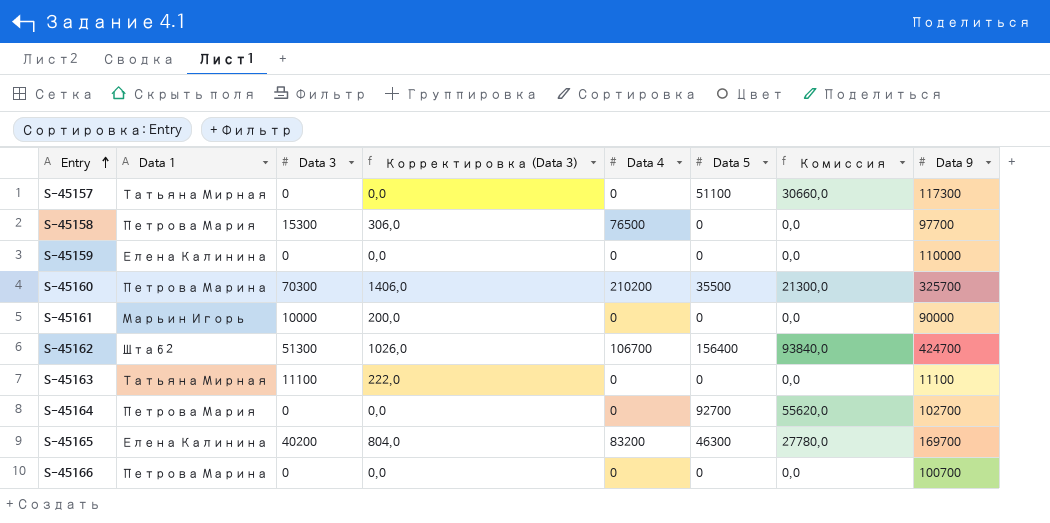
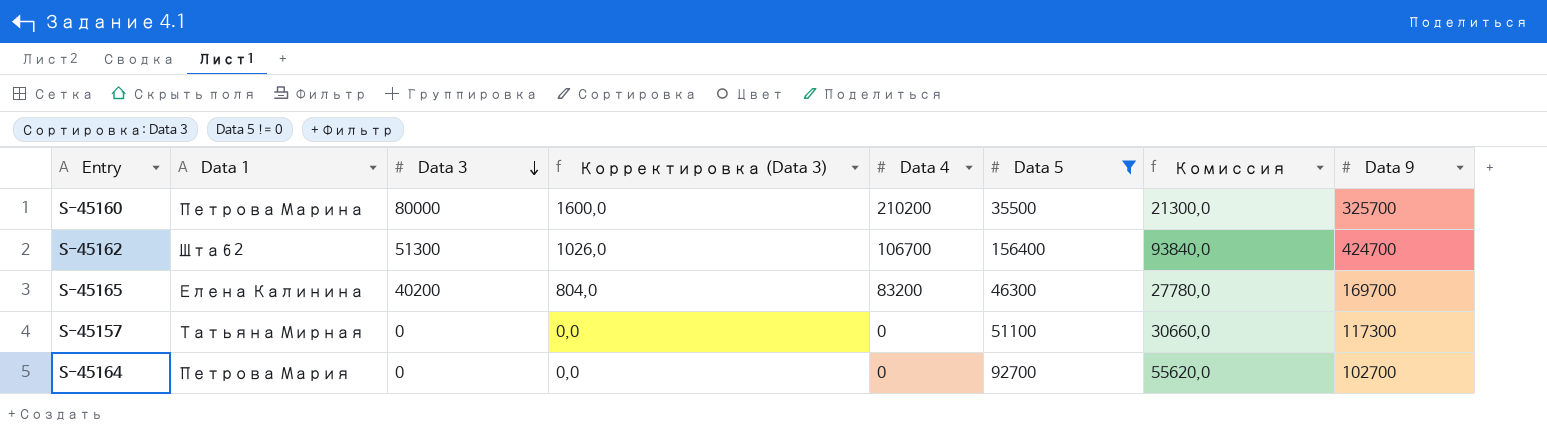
filter: none -> Data 5 != 0
row order: Entry ascending -> Data 3 descending
S-45160 | Data 3: 70300 -> 80000
S-45160 | Корректировка (Data 3): 1406,0 -> 1600,0

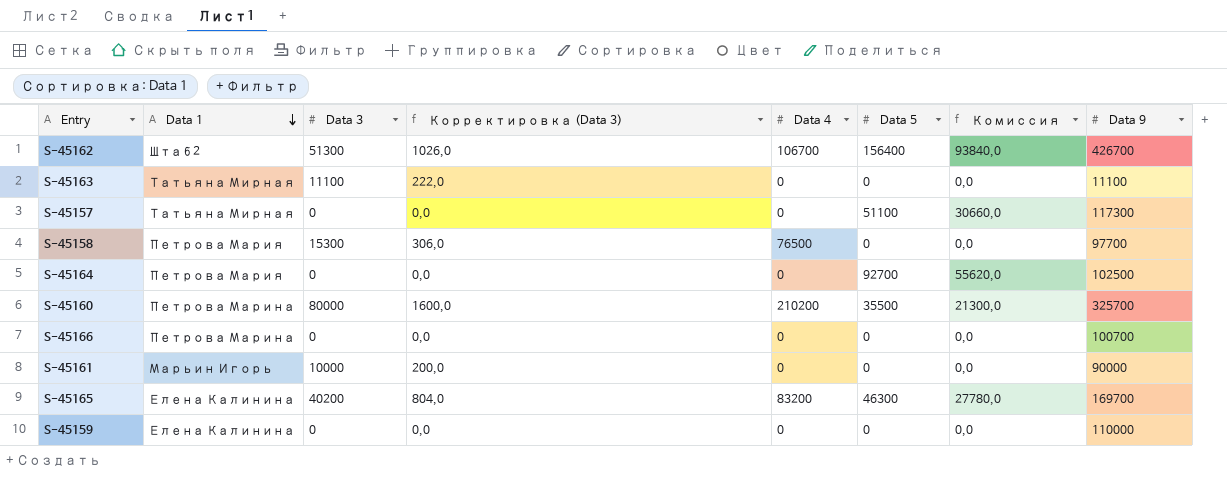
filter: Data 5 != 0 -> none
row order: Data 3 descending -> Data 1 descending
S-45162 | Data 9: 424700 -> 426700
S-45164 | Data 9: 102700 -> 102500

